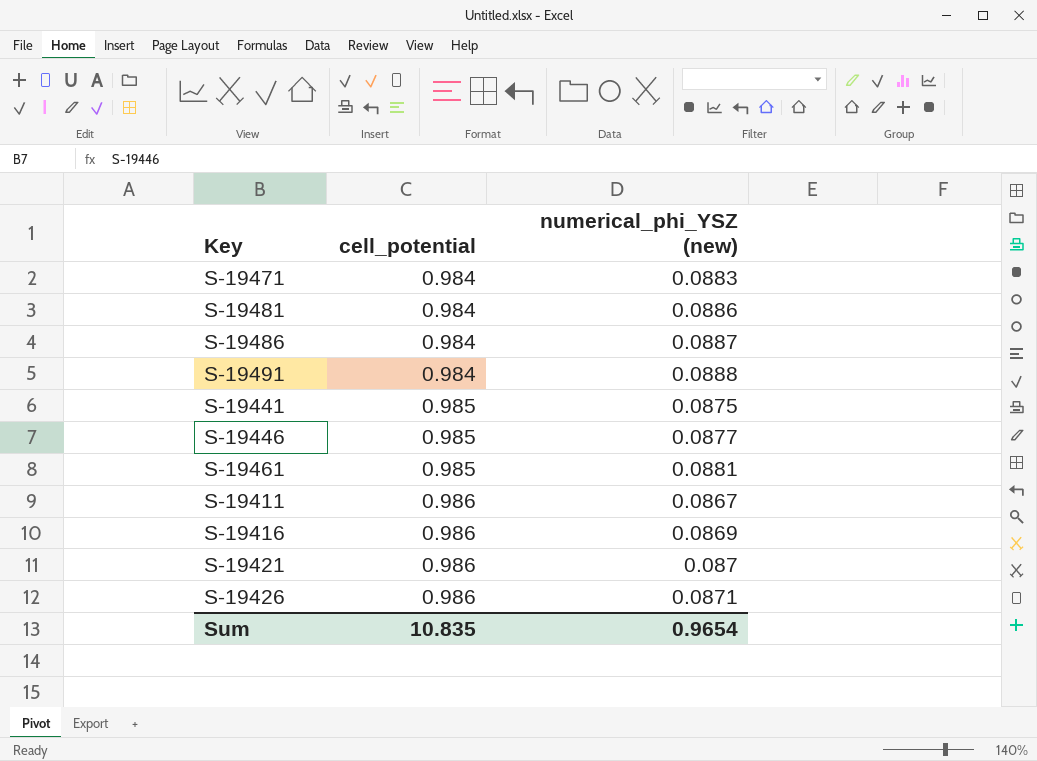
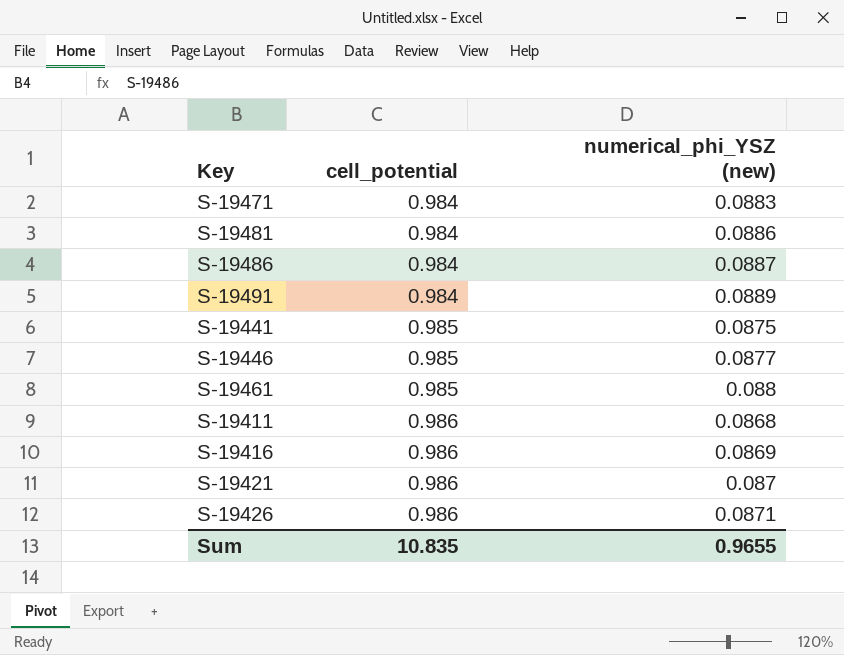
S-19491 | numerical_phi_YSZ (new): 0.0888 -> 0.0889
S-19461 | numerical_phi_YSZ (new): 0.0881 -> 0.088
S-19411 | numerical_phi_YSZ (new): 0.0867 -> 0.0868
Sum | numerical_phi_YSZ (new): 0.9654 -> 0.9655

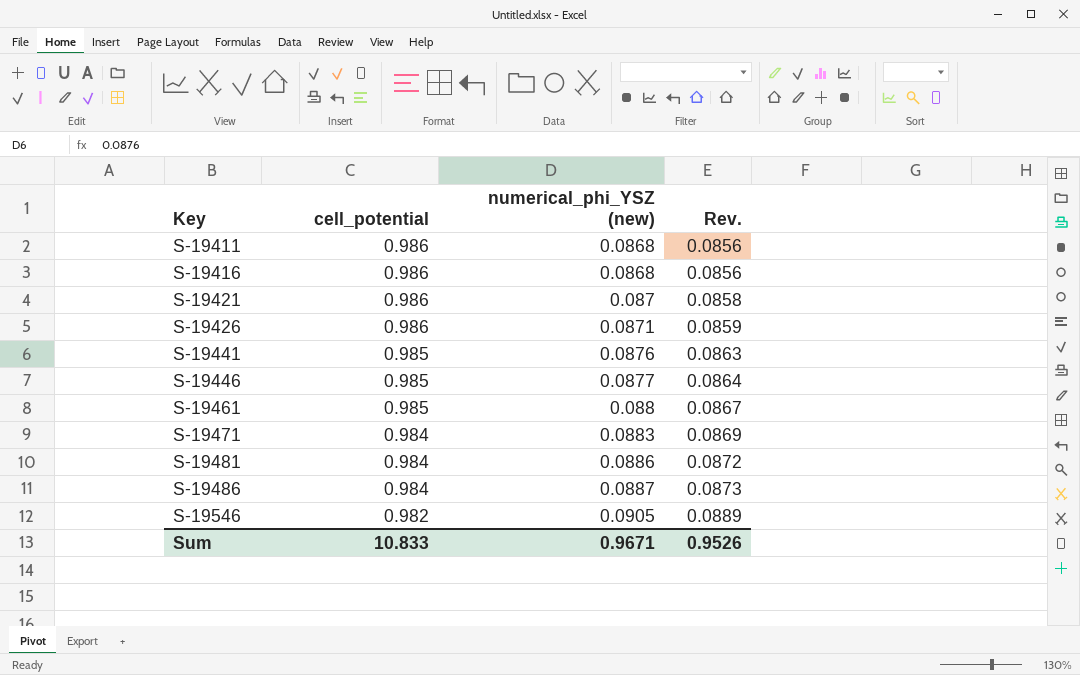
row order: cell_potential ascending -> Key ascending
column Rev. | formula: none -> [cell_potential] * [numerical_phi_YSZ (new)]
row S-19491: 0.984 | 0.0889 -> none
S-19416 | numerical_phi_YSZ (new): 0.0869 -> 0.0868
S-19441 | numerical_phi_YSZ (new): 0.0875 -> 0.0876
row S-19546: none -> 0.982 | 0.0905 | 0.0889
Sum | cell_potential: 10.835 -> 10.833
Sum | numerical_phi_YSZ (new): 0.9655 -> 0.9671

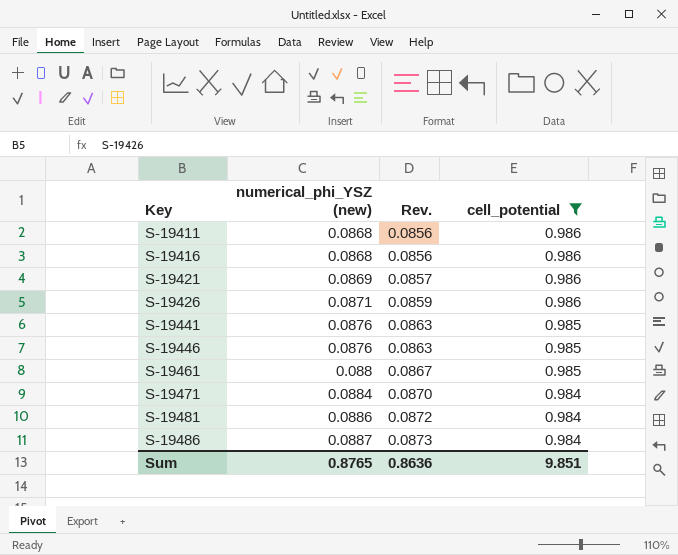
filter: none -> cell_potential != 0.982
column cell_potential | position: 2 -> 4
S-19421 | numerical_phi_YSZ (new): 0.087 -> 0.0869
S-19421 | Rev.: 0.0858 -> 0.0857
S-19446 | numerical_phi_YSZ (new): 0.0877 -> 0.0876
S-19446 | Rev.: 0.0864 -> 0.0863
S-19471 | numerical_phi_YSZ (new): 0.0883 -> 0.0884
S-19471 | Rev.: 0.0869 -> 0.0870
Sum | numerical_phi_YSZ (new): 0.9671 -> 0.8765
Sum | Rev.: 0.9526 -> 0.8636
Sum | cell_potential: 10.833 -> 9.851

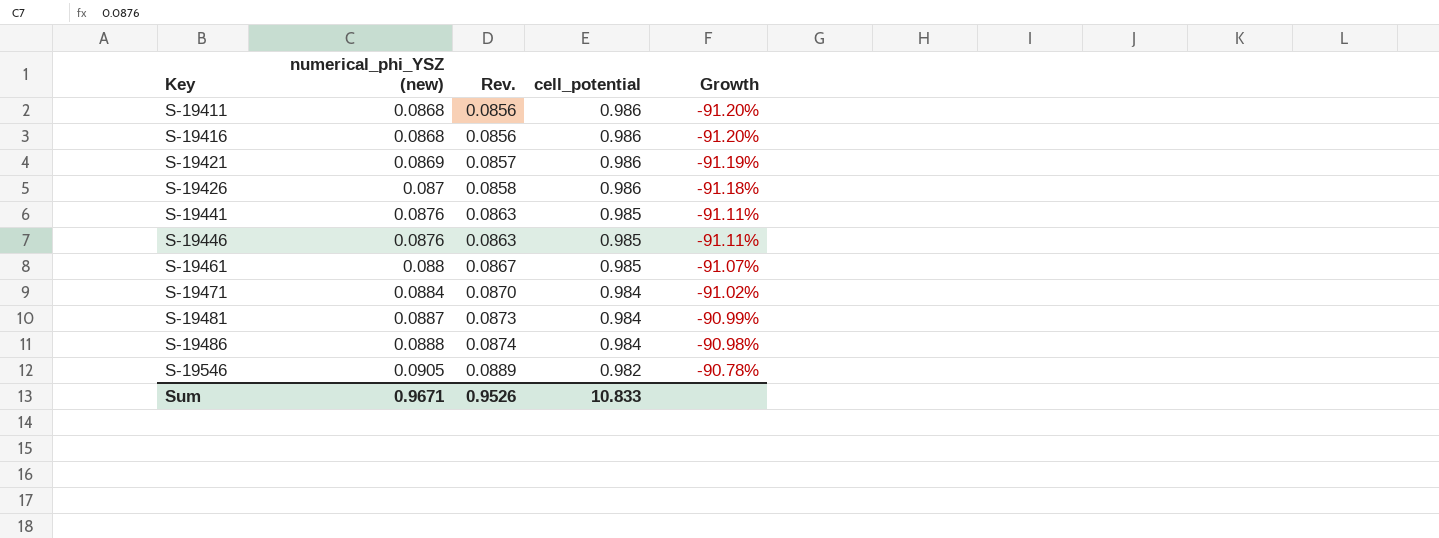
filter: cell_potential != 0.982 -> none
column Growth | formula: none -> ([numerical_phi_YSZ (new)] - [cell_potential]) / [cell_potential]
S-19426 | numerical_phi_YSZ (new): 0.0871 -> 0.087
S-19426 | Rev.: 0.0859 -> 0.0858
S-19481 | numerical_phi_YSZ (new): 0.0886 -> 0.0887
S-19481 | Rev.: 0.0872 -> 0.0873
S-19486 | numerical_phi_YSZ (new): 0.0887 -> 0.0888
S-19486 | Rev.: 0.0873 -> 0.0874
Sum | numerical_phi_YSZ (new): 0.8765 -> 0.9671
Sum | Rev.: 0.8636 -> 0.9526
Sum | cell_potential: 9.851 -> 10.833

